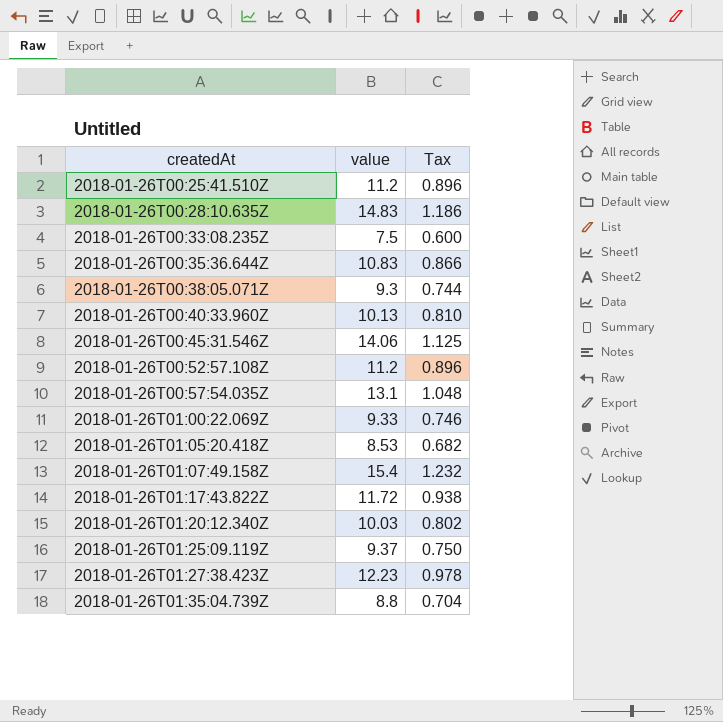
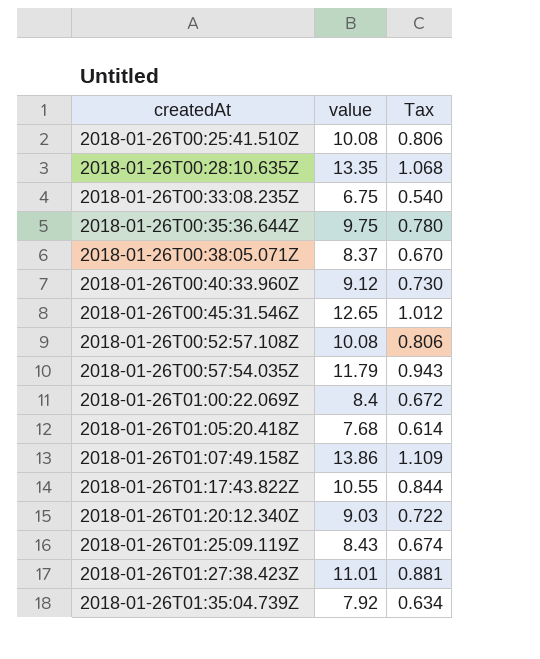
2018-01-26T00:25:41.510Z | value: 11.2 -> 10.08
2018-01-26T00:25:41.510Z | Tax: 0.896 -> 0.806
2018-01-26T00:28:10.635Z | value: 14.83 -> 13.35
2018-01-26T00:28:10.635Z | Tax: 1.186 -> 1.068
2018-01-26T00:33:08.235Z | value: 7.5 -> 6.75
2018-01-26T00:33:08.235Z | Tax: 0.600 -> 0.540
2018-01-26T00:35:36.644Z | value: 10.83 -> 9.75
2018-01-26T00:35:36.644Z | Tax: 0.866 -> 0.780
2018-01-26T00:38:05.071Z | value: 9.3 -> 8.37
2018-01-26T00:38:05.071Z | Tax: 0.744 -> 0.670
2018-01-26T00:40:33.960Z | value: 10.13 -> 9.12
2018-01-26T00:40:33.960Z | Tax: 0.810 -> 0.730
2018-01-26T00:45:31.546Z | value: 14.06 -> 12.65
2018-01-26T00:45:31.546Z | Tax: 1.125 -> 1.012
2018-01-26T00:52:57.108Z | value: 11.2 -> 10.08
2018-01-26T00:52:57.108Z | Tax: 0.896 -> 0.806
2018-01-26T00:57:54.035Z | value: 13.1 -> 11.79
2018-01-26T00:57:54.035Z | Tax: 1.048 -> 0.943
2018-01-26T01:00:22.069Z | value: 9.33 -> 8.4
2018-01-26T01:00:22.069Z | Tax: 0.746 -> 0.672
2018-01-26T01:05:20.418Z | value: 8.53 -> 7.68
2018-01-26T01:05:20.418Z | Tax: 0.682 -> 0.614
2018-01-26T01:07:49.158Z | value: 15.4 -> 13.86
2018-01-26T01:07:49.158Z | Tax: 1.232 -> 1.109
2018-01-26T01:17:43.822Z | value: 11.72 -> 10.55
2018-01-26T01:17:43.822Z | Tax: 0.938 -> 0.844
2018-01-26T01:20:12.340Z | value: 10.03 -> 9.03
2018-01-26T01:20:12.340Z | Tax: 0.802 -> 0.722
2018-01-26T01:25:09.119Z | value: 9.37 -> 8.43
2018-01-26T01:25:09.119Z | Tax: 0.750 -> 0.674
2018-01-26T01:27:38.423Z | value: 12.23 -> 11.01
2018-01-26T01:27:38.423Z | Tax: 0.978 -> 0.881
2018-01-26T01:35:04.739Z | value: 8.8 -> 7.92
2018-01-26T01:35:04.739Z | Tax: 0.704 -> 0.634

